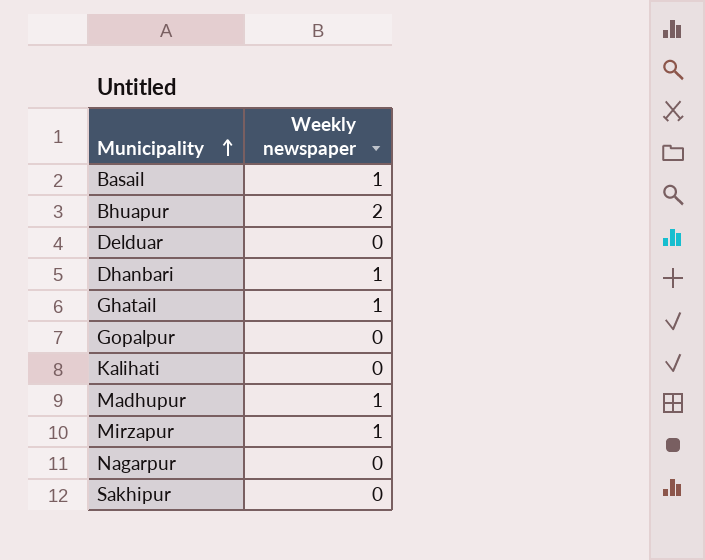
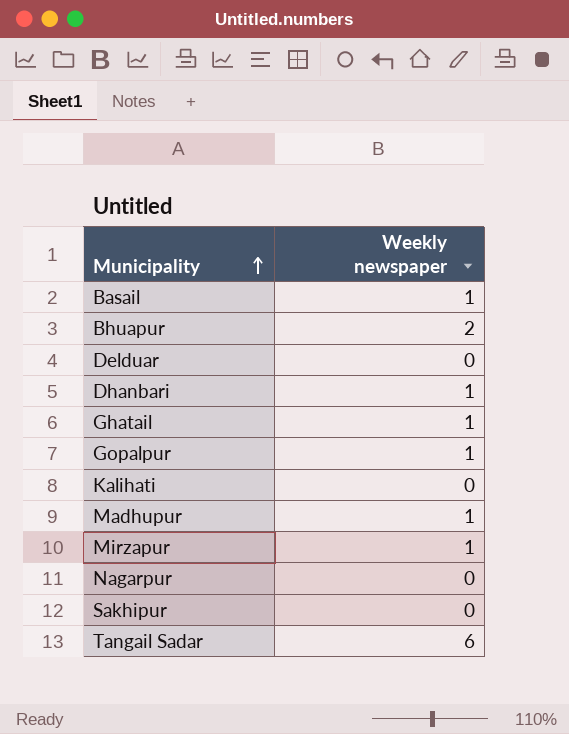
Gopalpur | Weekly newspaper: 0 -> 1
row Tangail Sadar: none -> 6

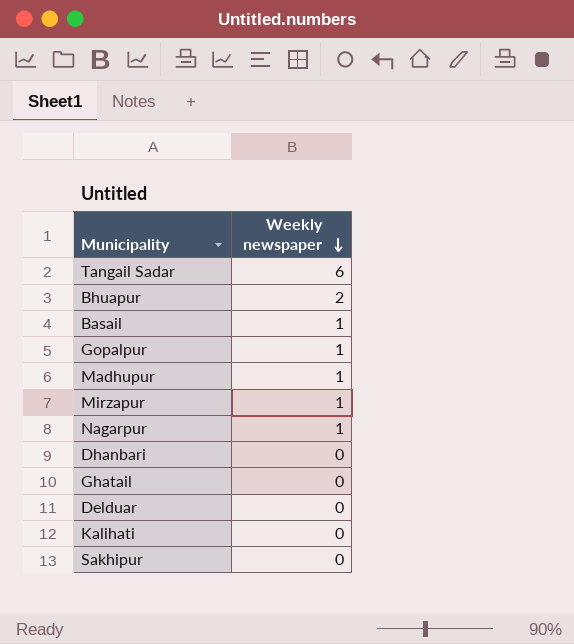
row order: Municipality ascending -> Weekly newspaper descending
Nagarpur | Weekly newspaper: 0 -> 1
Dhanbari | Weekly newspaper: 1 -> 0
Ghatail | Weekly newspaper: 1 -> 0

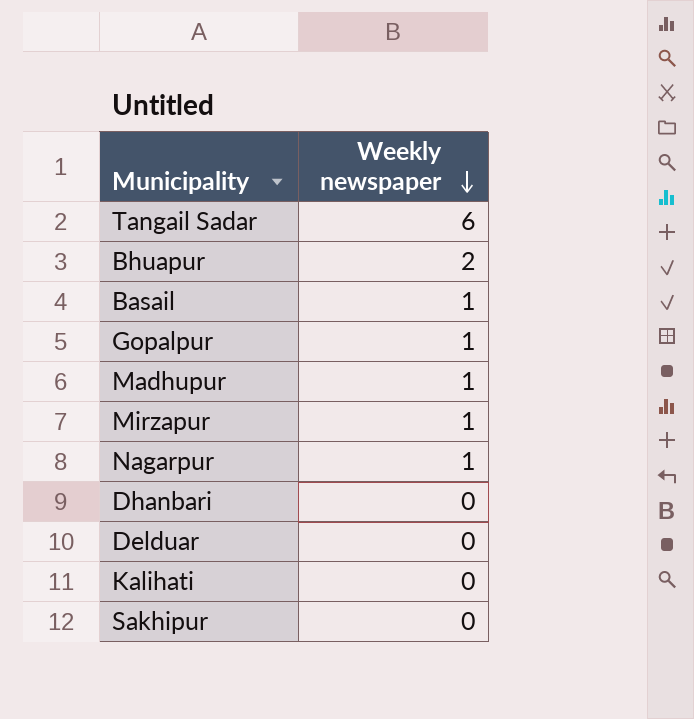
row Ghatail: 0 -> none

